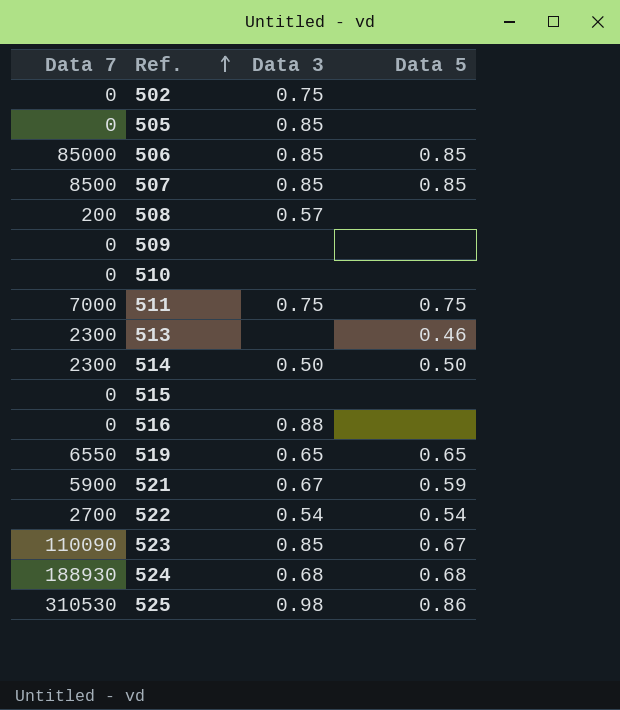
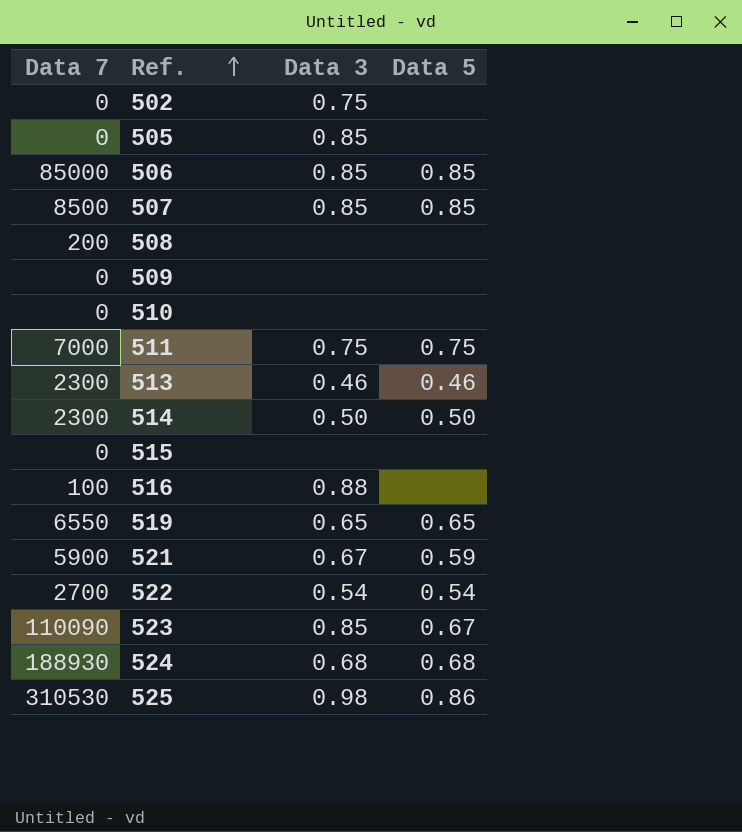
508 | Data 3: 0.57 -> none
513 | Data 3: none -> 0.46
516 | Data 7: 0 -> 100

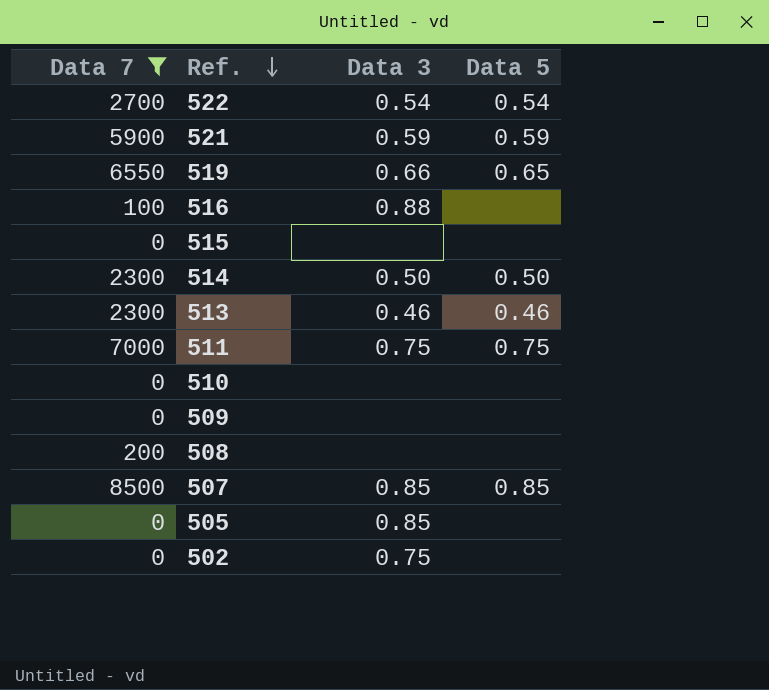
filter: none -> Data 7 <= 8500
row order: Ref. ascending -> Ref. descending
521 | Data 3: 0.67 -> 0.59
519 | Data 3: 0.65 -> 0.66

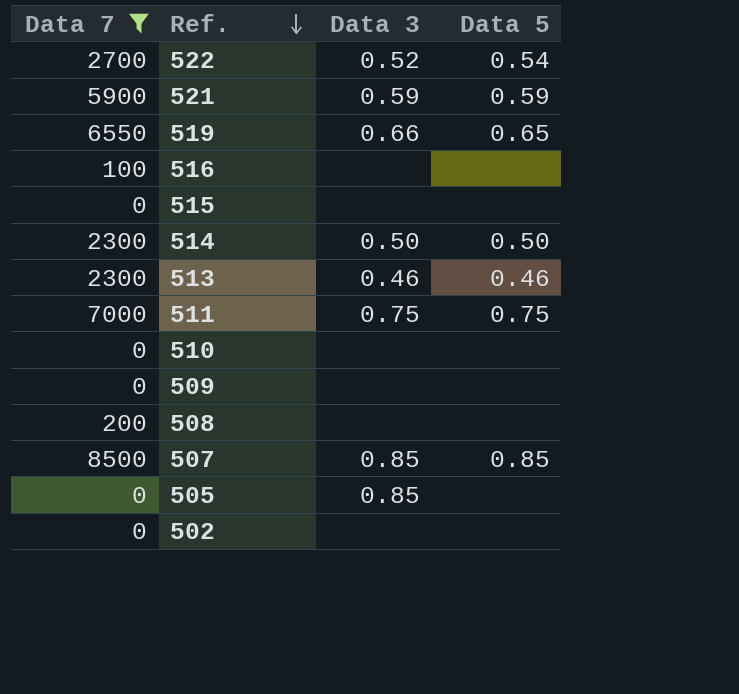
522 | Data 3: 0.54 -> 0.52
516 | Data 3: 0.88 -> none
502 | Data 3: 0.75 -> none

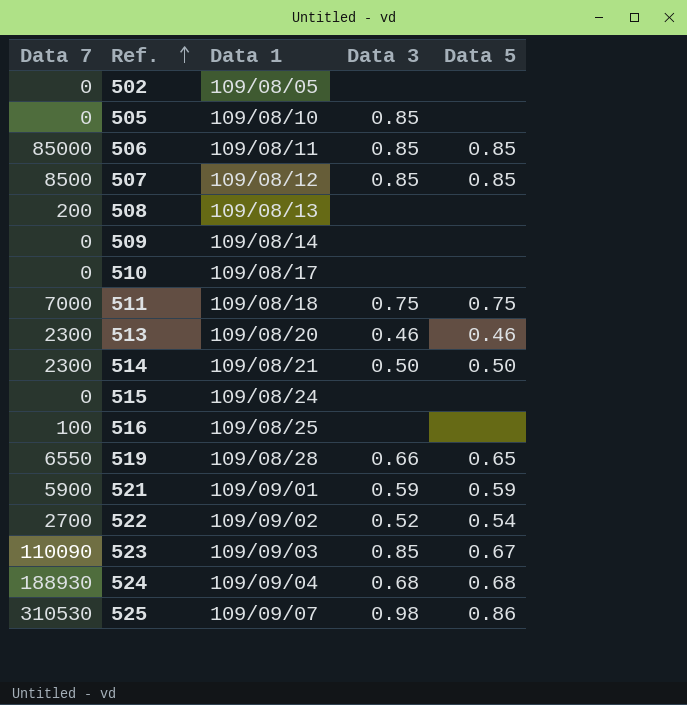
filter: Data 7 <= 8500 -> none
row order: Ref. descending -> Ref. ascending
column Data 1 | position: none -> 3

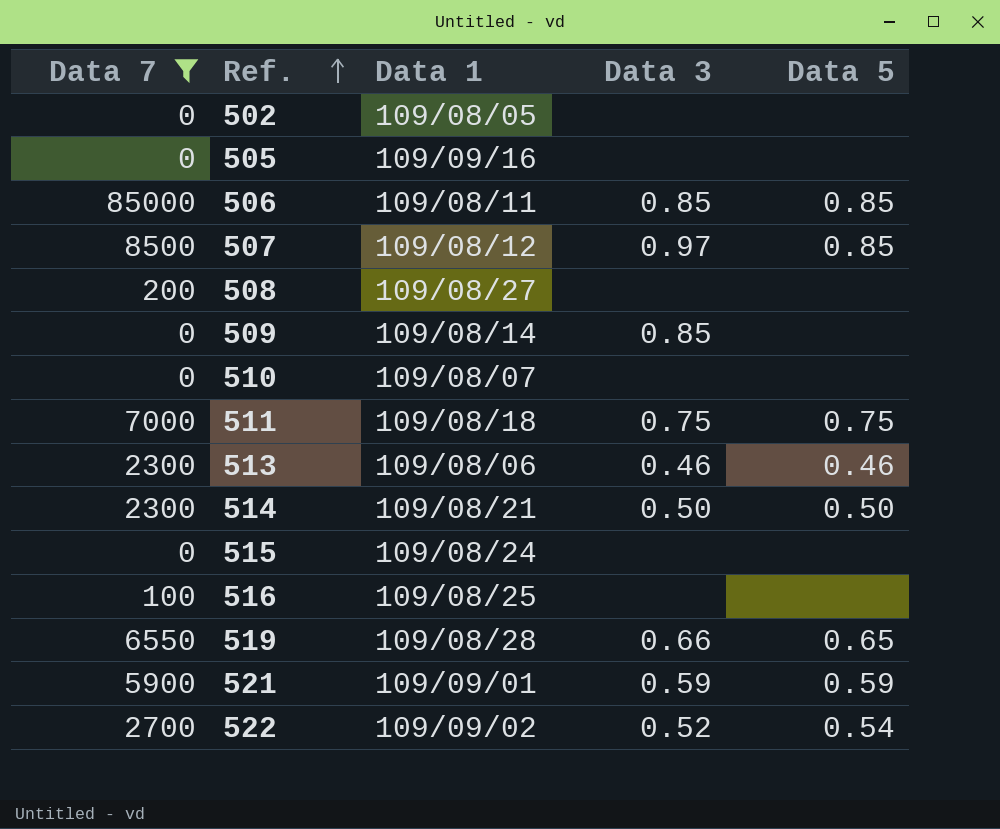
filter: none -> Data 7 <= 85000
505 | Data 1: 109/08/10 -> 109/09/16
505 | Data 3: 0.85 -> none
507 | Data 3: 0.85 -> 0.97
508 | Data 1: 109/08/13 -> 109/08/27
509 | Data 3: none -> 0.85
510 | Data 1: 109/08/17 -> 109/08/07
513 | Data 1: 109/08/20 -> 109/08/06

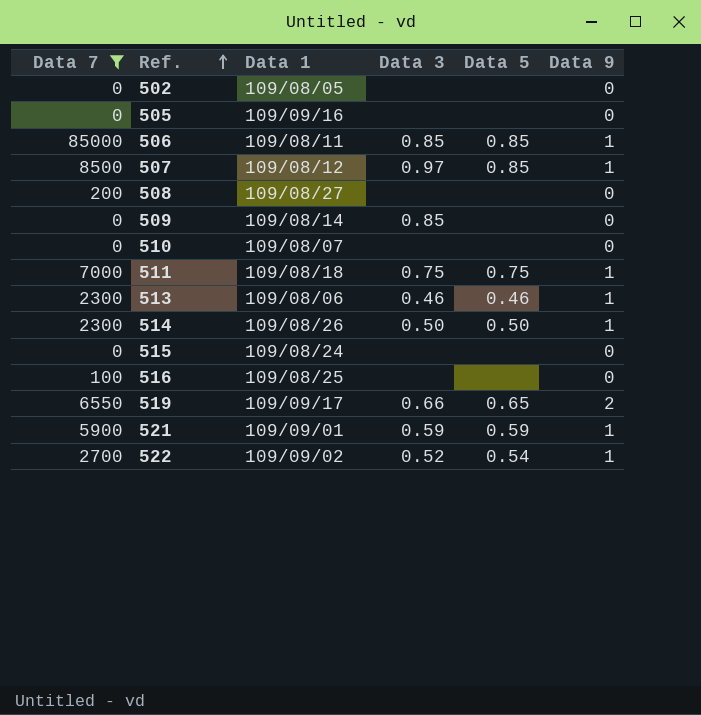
column Data 9 | position: none -> 6
514 | Data 1: 109/08/21 -> 109/08/26
519 | Data 1: 109/08/28 -> 109/09/17

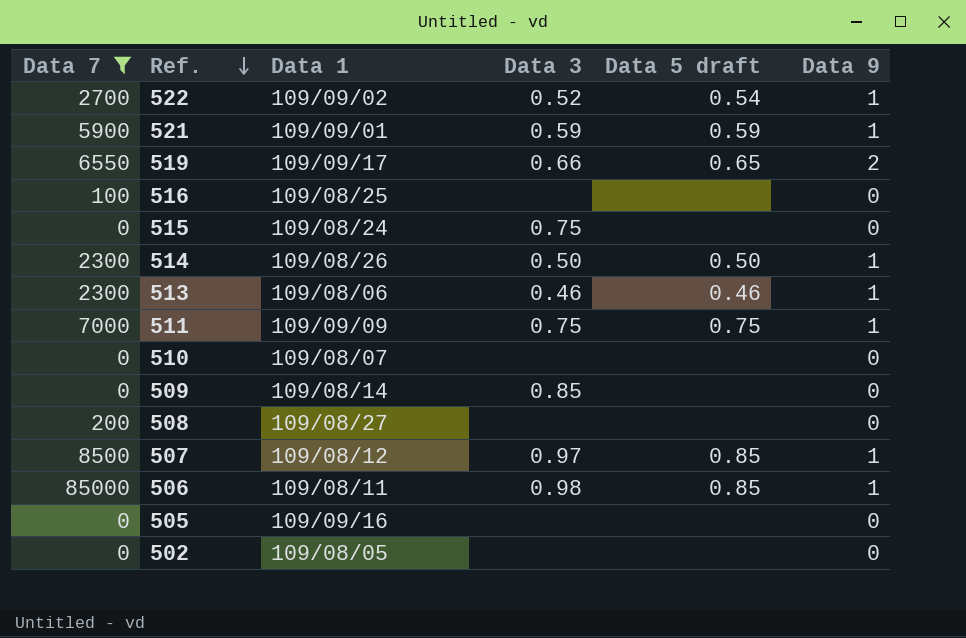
row order: Ref. ascending -> Ref. descending
column name: Data 5 -> Data 5 draft
515 | Data 3: none -> 0.75
511 | Data 1: 109/08/18 -> 109/09/09
506 | Data 3: 0.85 -> 0.98

